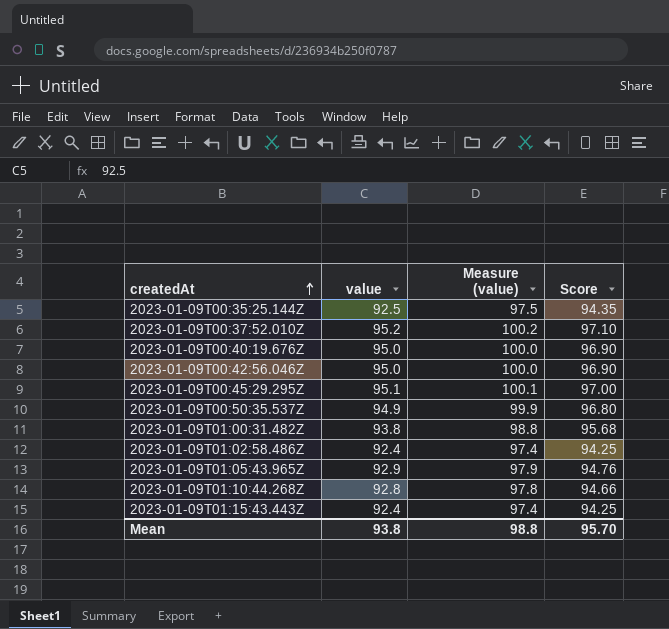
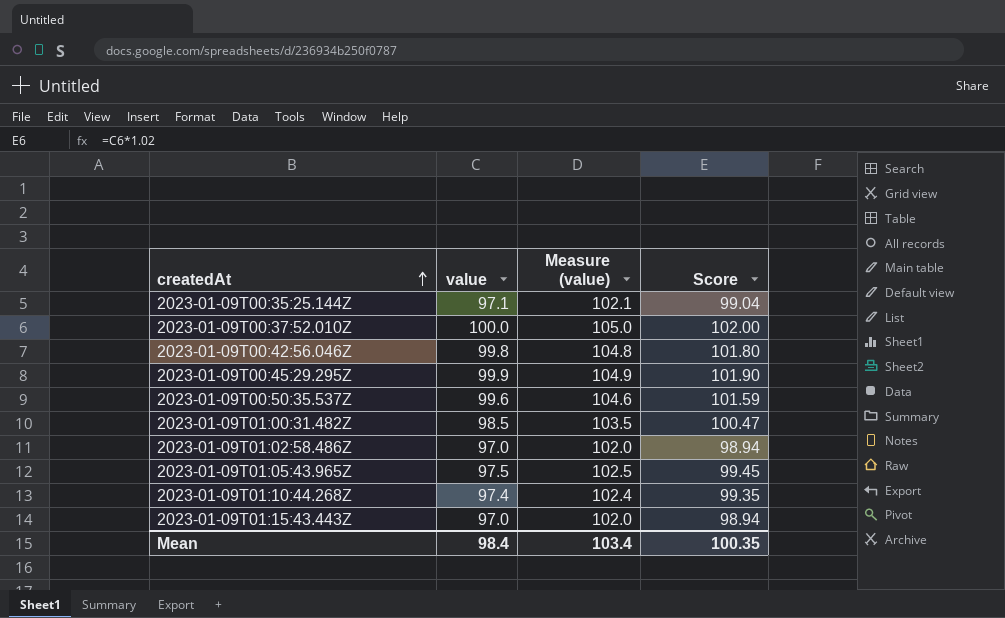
row 2023-01-09T00:40:19.676Z: 95.0 | 100.0 | 96.90 -> none
2023-01-09T00:35:25.144Z | value: 92.5 -> 97.1
2023-01-09T00:35:25.144Z | Measure (value): 97.5 -> 102.1
2023-01-09T00:35:25.144Z | Score: 94.35 -> 99.04
2023-01-09T00:37:52.010Z | value: 95.2 -> 100.0
2023-01-09T00:37:52.010Z | Measure (value): 100.2 -> 105.0
2023-01-09T00:37:52.010Z | Score: 97.10 -> 102.00
2023-01-09T00:42:56.046Z | value: 95.0 -> 99.8
2023-01-09T00:42:56.046Z | Measure (value): 100.0 -> 104.8
2023-01-09T00:42:56.046Z | Score: 96.90 -> 101.80
2023-01-09T00:45:29.295Z | value: 95.1 -> 99.9
2023-01-09T00:45:29.295Z | Measure (value): 100.1 -> 104.9
2023-01-09T00:45:29.295Z | Score: 97.00 -> 101.90
2023-01-09T00:50:35.537Z | value: 94.9 -> 99.6
2023-01-09T00:50:35.537Z | Measure (value): 99.9 -> 104.6
2023-01-09T00:50:35.537Z | Score: 96.80 -> 101.59
2023-01-09T01:00:31.482Z | value: 93.8 -> 98.5
2023-01-09T01:00:31.482Z | Measure (value): 98.8 -> 103.5
2023-01-09T01:00:31.482Z | Score: 95.68 -> 100.47
2023-01-09T01:02:58.486Z | value: 92.4 -> 97.0
2023-01-09T01:02:58.486Z | Measure (value): 97.4 -> 102.0
2023-01-09T01:02:58.486Z | Score: 94.25 -> 98.94
2023-01-09T01:05:43.965Z | value: 92.9 -> 97.5
2023-01-09T01:05:43.965Z | Measure (value): 97.9 -> 102.5
2023-01-09T01:05:43.965Z | Score: 94.76 -> 99.45
2023-01-09T01:10:44.268Z | value: 92.8 -> 97.4
2023-01-09T01:10:44.268Z | Measure (value): 97.8 -> 102.4
2023-01-09T01:10:44.268Z | Score: 94.66 -> 99.35
2023-01-09T01:15:43.443Z | value: 92.4 -> 97.0
2023-01-09T01:15:43.443Z | Measure (value): 97.4 -> 102.0
2023-01-09T01:15:43.443Z | Score: 94.25 -> 98.94
Mean | value: 93.8 -> 98.4
Mean | Measure (value): 98.8 -> 103.4
Mean | Score: 95.70 -> 100.35

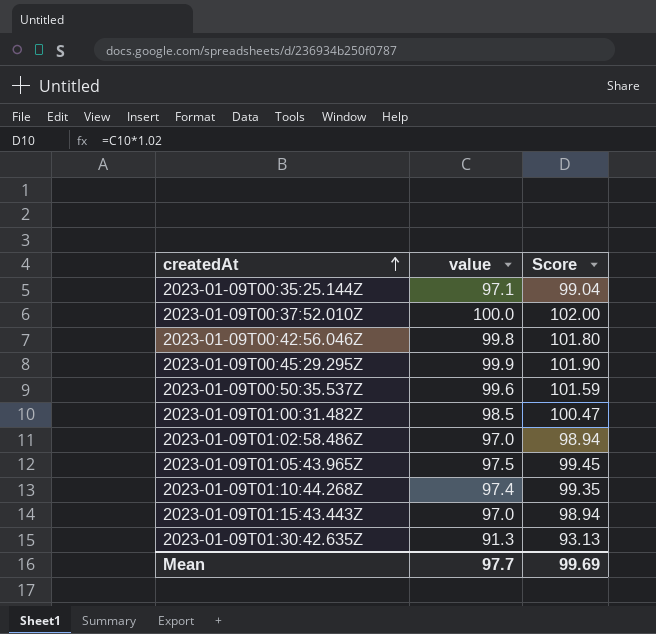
column Measure (value) | formula: [value] + 5 -> none
row 2023-01-09T01:30:42.635Z: none -> 91.3 | 93.13
Mean | value: 98.4 -> 97.7
Mean | Score: 100.35 -> 99.69

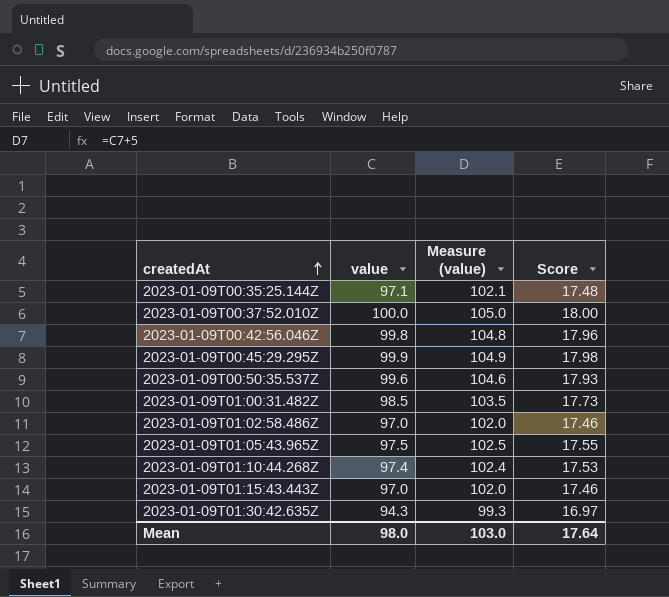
column Measure (value) | formula: none -> [value] + 5
column Score | formula: [value] * 1.02 -> [value] * 0.18
2023-01-09T01:30:42.635Z | value: 91.3 -> 94.3
Mean | value: 97.7 -> 98.0
Mean | Score: 99.69 -> 17.64

